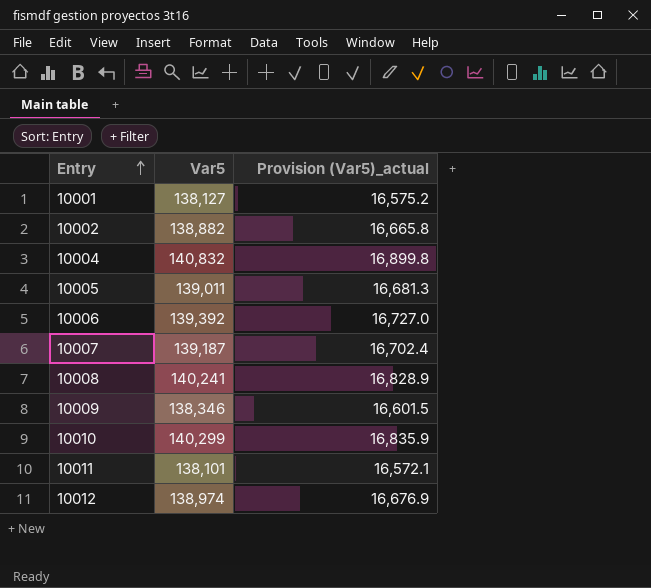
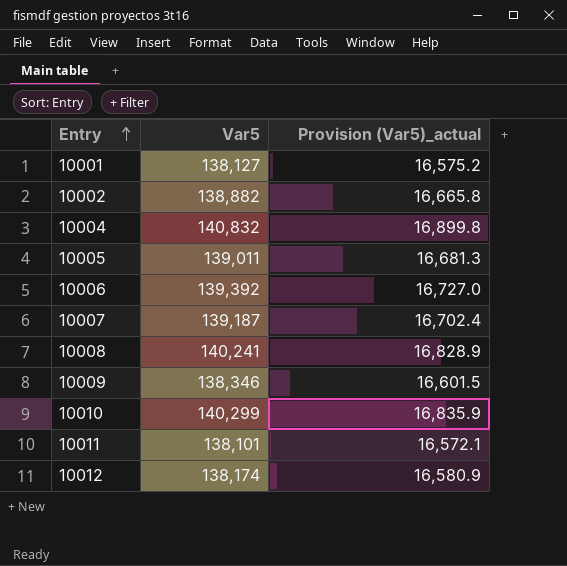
10012 | Var5: 138,974 -> 138,174
10012 | Provision (Var5)_actual: 16,676.9 -> 16,580.9

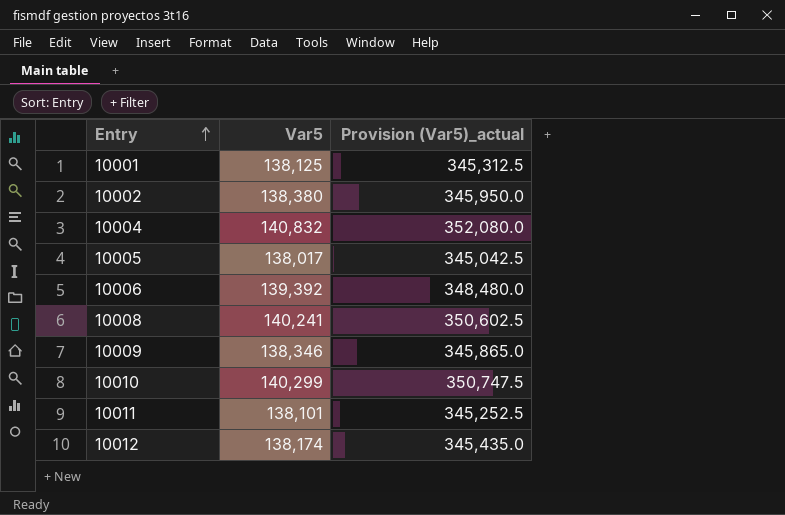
column Provision (Var5)_actual | formula: [Var5] * 0.12 -> [Var5] * 2.5
row 10007: 139,187 | 16,702.4 -> none
10001 | Var5: 138,127 -> 138,125
10002 | Var5: 138,882 -> 138,380
10005 | Var5: 139,011 -> 138,017

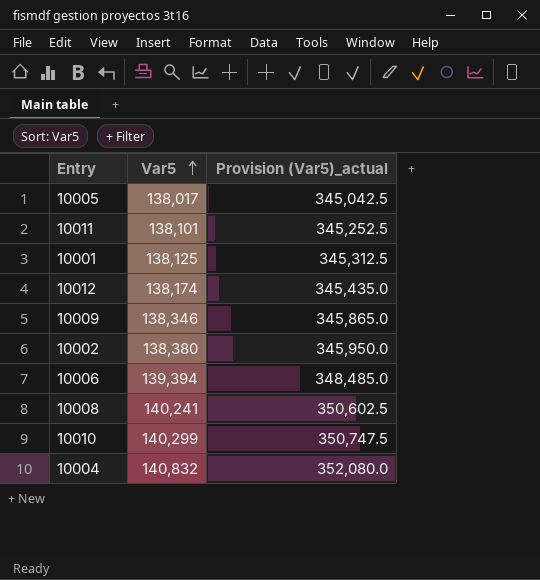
row order: Entry ascending -> Var5 ascending
10006 | Var5: 139,392 -> 139,394
10006 | Provision (Var5)_actual: 348,480.0 -> 348,485.0

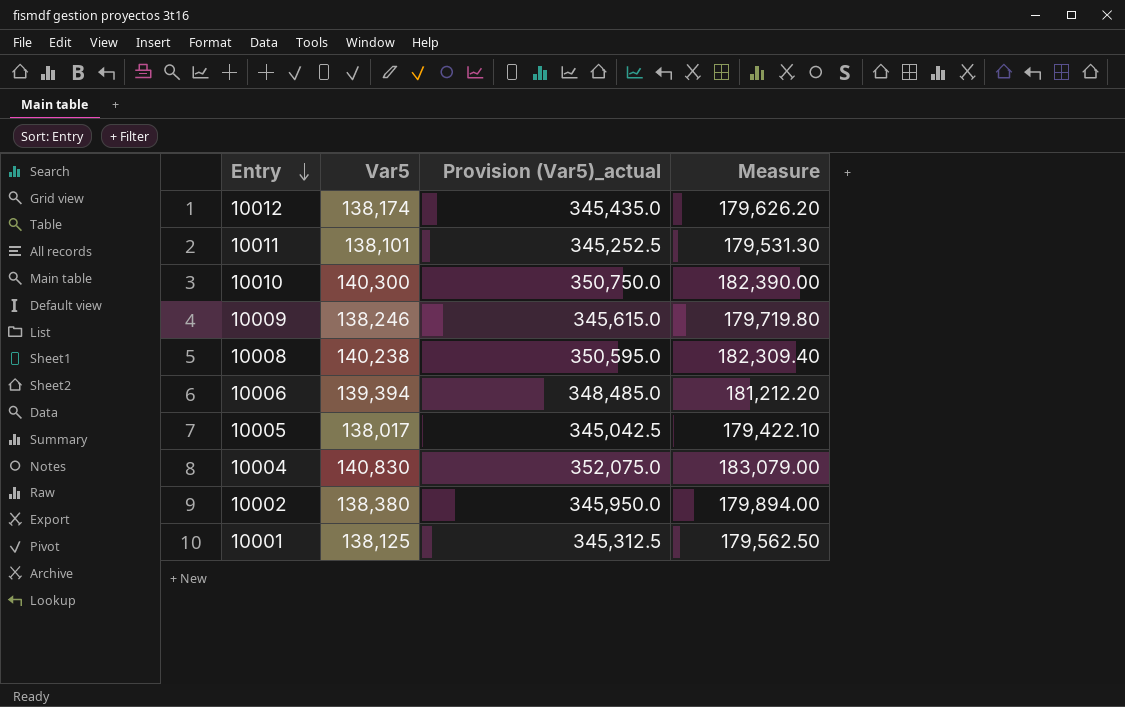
row order: Var5 ascending -> Entry descending
column Measure | formula: none -> [Var5] * 1.3
10010 | Var5: 140,299 -> 140,300
10010 | Provision (Var5)_actual: 350,747.5 -> 350,750.0
10009 | Var5: 138,346 -> 138,246
10009 | Provision (Var5)_actual: 345,865.0 -> 345,615.0
10008 | Var5: 140,241 -> 140,238
10008 | Provision (Var5)_actual: 350,602.5 -> 350,595.0
10004 | Var5: 140,832 -> 140,830
10004 | Provision (Var5)_actual: 352,080.0 -> 352,075.0

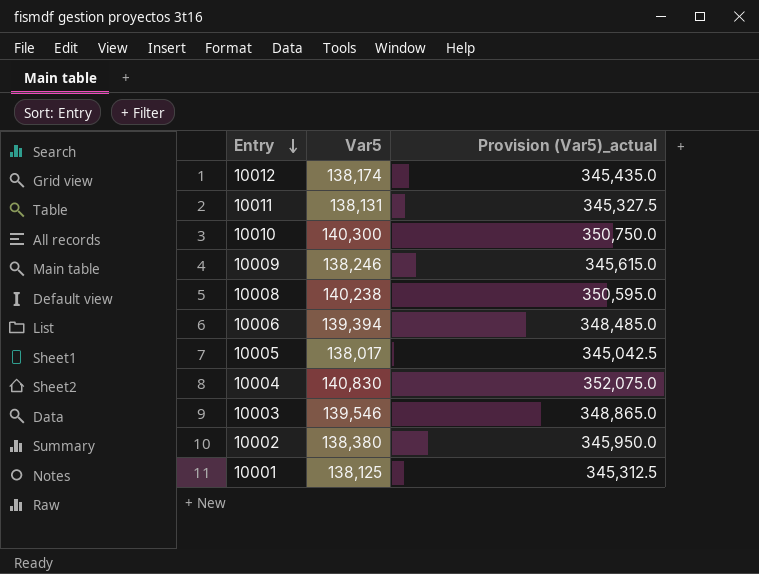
column Measure | formula: [Var5] * 1.3 -> none
10011 | Var5: 138,101 -> 138,131
10011 | Provision (Var5)_actual: 345,252.5 -> 345,327.5
row 10003: none -> 139,546 | 348,865.0

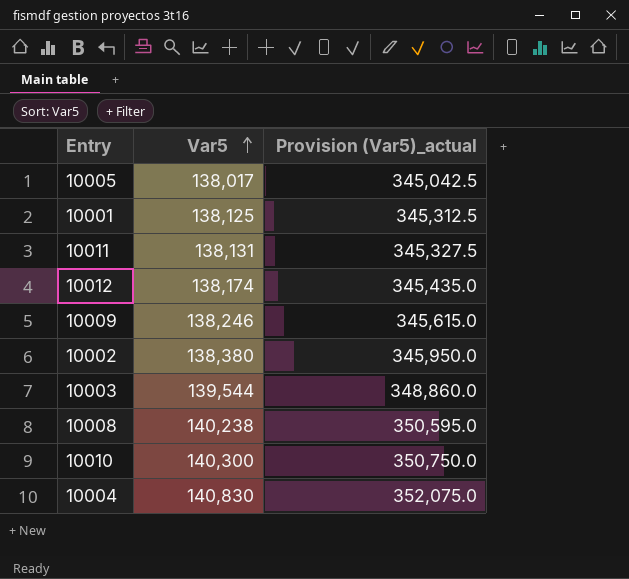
row order: Entry descending -> Var5 ascending
row 10006: 139,394 | 348,485.0 -> none
10003 | Var5: 139,546 -> 139,544
10003 | Provision (Var5)_actual: 348,865.0 -> 348,860.0

